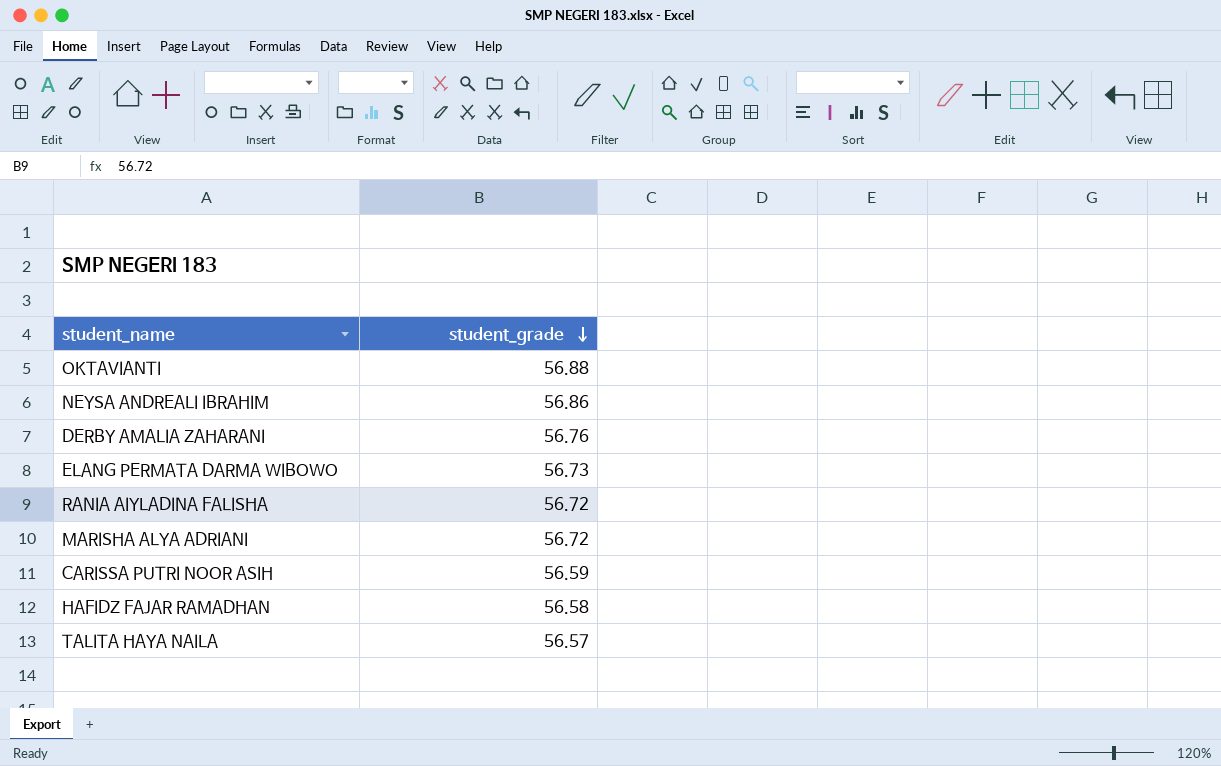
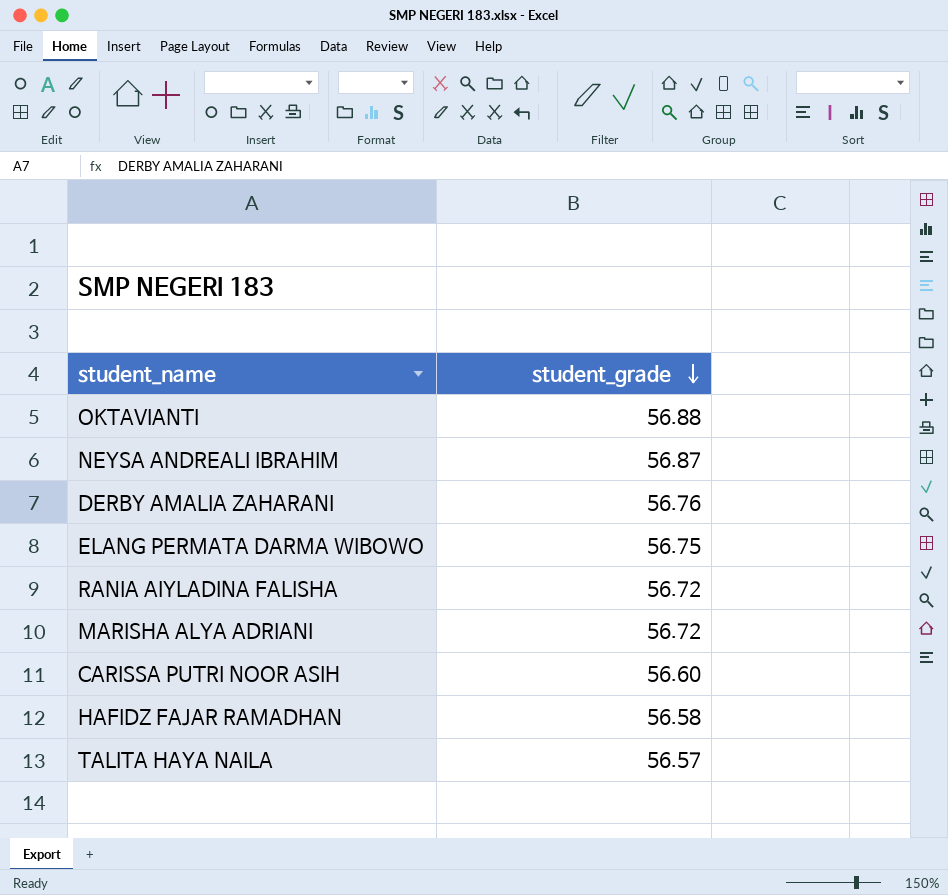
NEYSA ANDREALI IBRAHIM | student_grade: 56.86 -> 56.87
ELANG PERMATA DARMA WIBOWO | student_grade: 56.73 -> 56.75
CARISSA PUTRI NOOR ASIH | student_grade: 56.59 -> 56.60

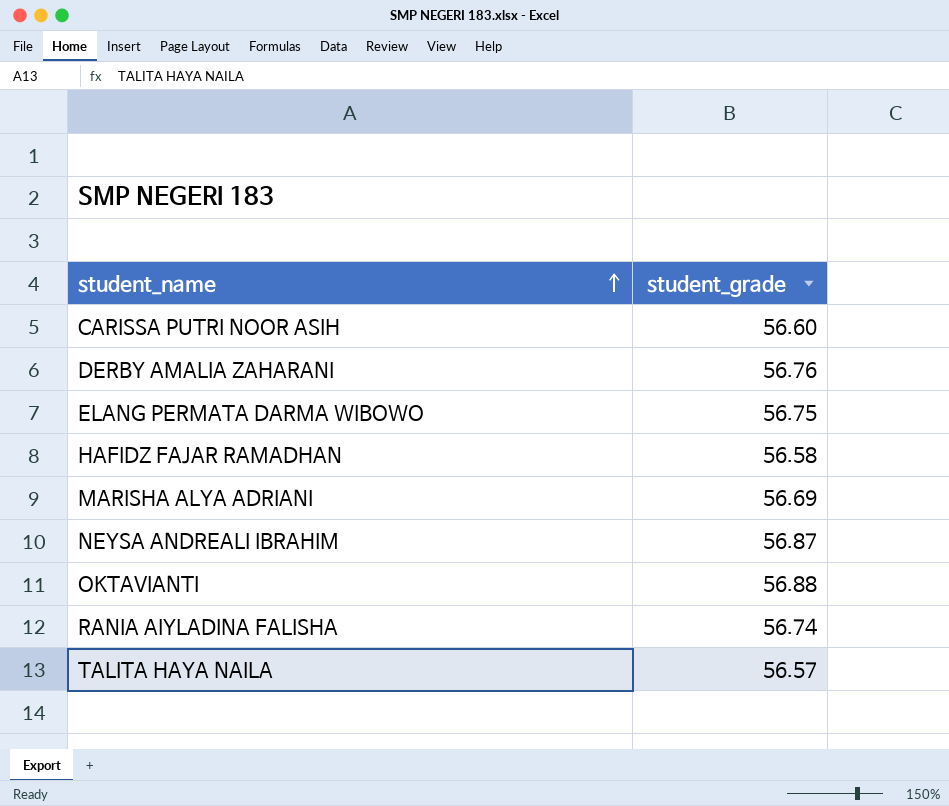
row order: student_grade descending -> student_name ascending
MARISHA ALYA ADRIANI | student_grade: 56.72 -> 56.69
RANIA AIYLADINA FALISHA | student_grade: 56.72 -> 56.74

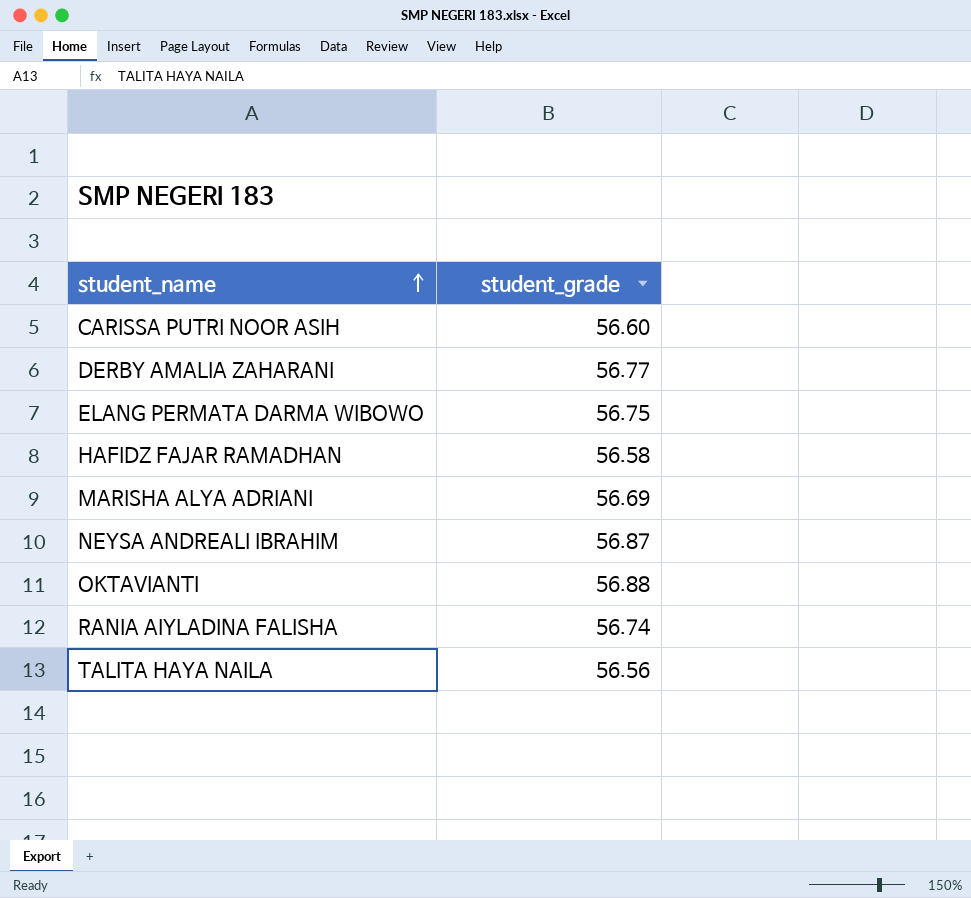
DERBY AMALIA ZAHARANI | student_grade: 56.76 -> 56.77
TALITA HAYA NAILA | student_grade: 56.57 -> 56.56

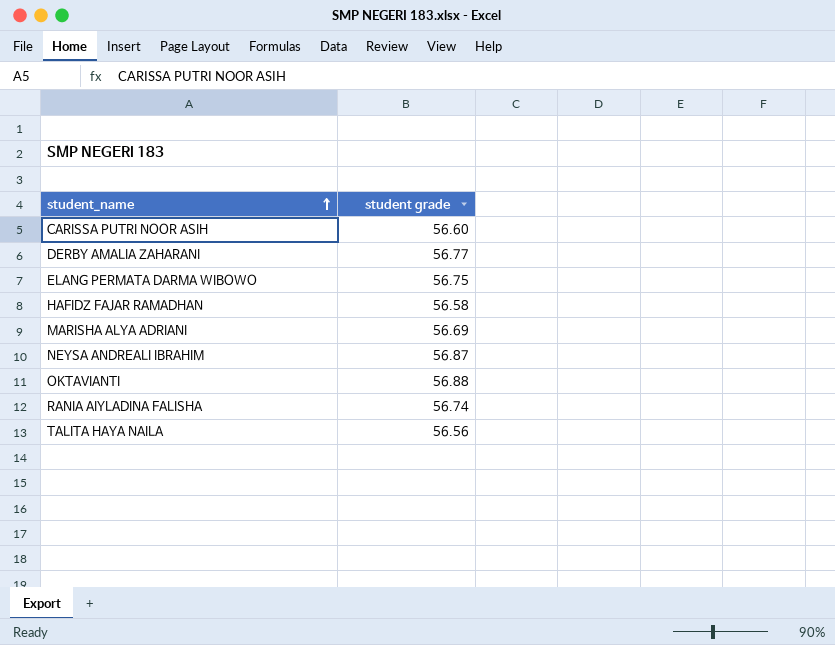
column name: student_grade -> student grade

